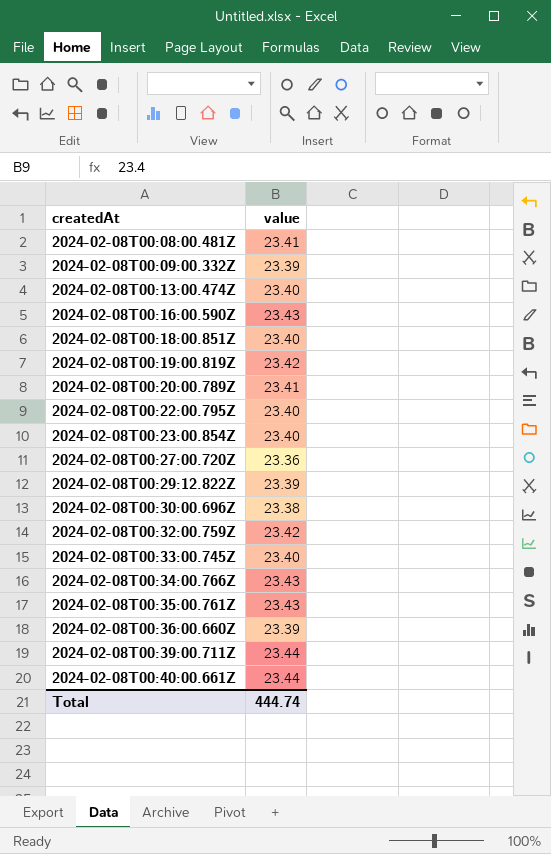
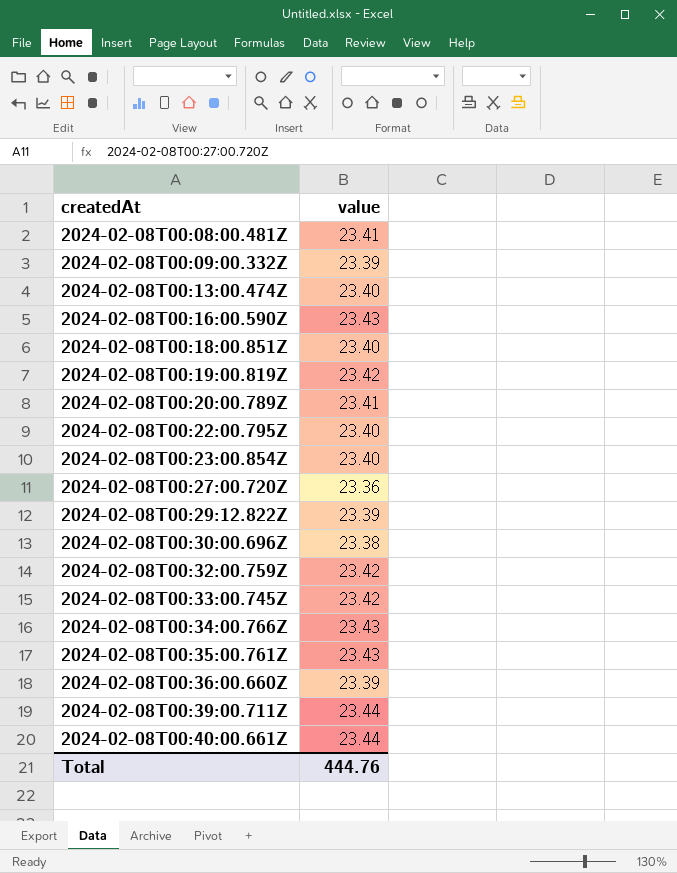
2024-02-08T00:33:00.745Z | value: 23.40 -> 23.42
Total | value: 444.74 -> 444.76

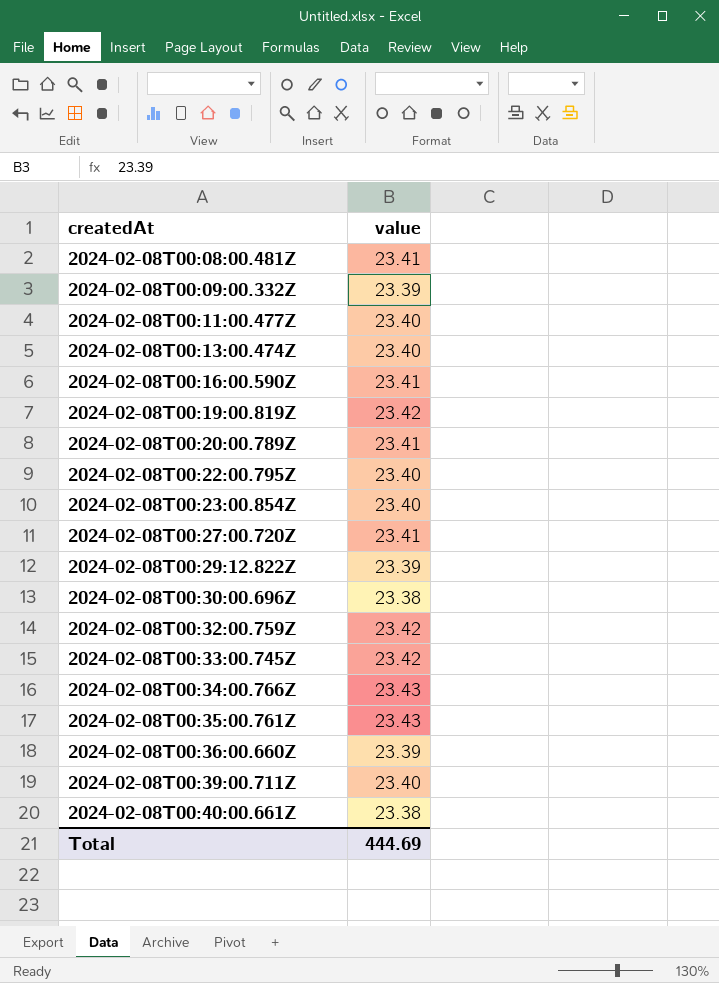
row 2024-02-08T00:18:00.851Z: 23.40 -> none
row 2024-02-08T00:11:00.477Z: none -> 23.40
2024-02-08T00:16:00.590Z | value: 23.43 -> 23.41
2024-02-08T00:27:00.720Z | value: 23.36 -> 23.41
2024-02-08T00:39:00.711Z | value: 23.44 -> 23.40
2024-02-08T00:40:00.661Z | value: 23.44 -> 23.38
Total | value: 444.76 -> 444.69

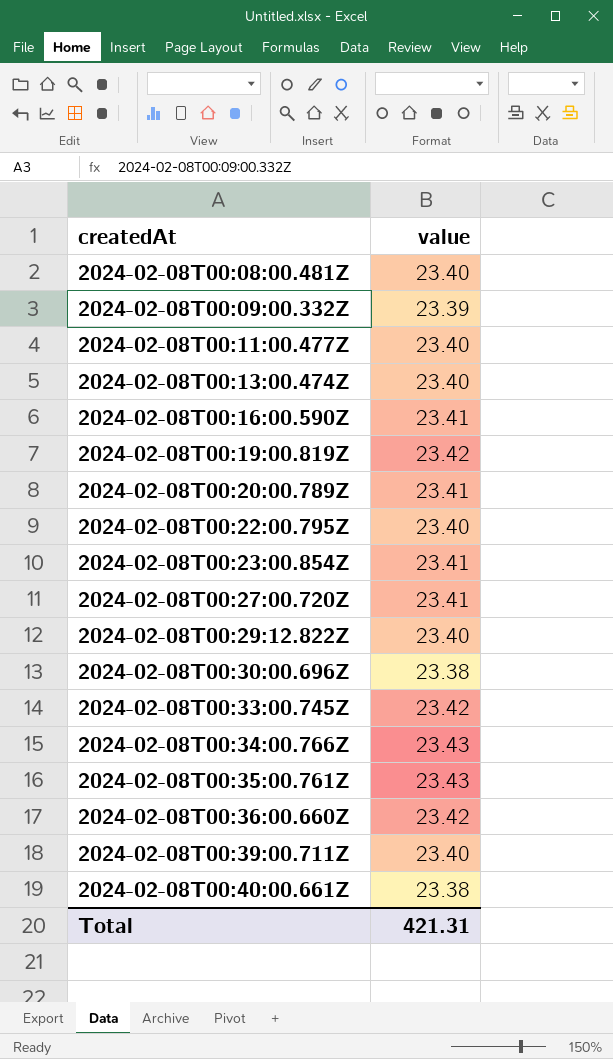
row 2024-02-08T00:32:00.759Z: 23.42 -> none
2024-02-08T00:08:00.481Z | value: 23.41 -> 23.40
2024-02-08T00:23:00.854Z | value: 23.40 -> 23.41
2024-02-08T00:29:12.822Z | value: 23.39 -> 23.40
2024-02-08T00:36:00.660Z | value: 23.39 -> 23.42
Total | value: 444.69 -> 421.31

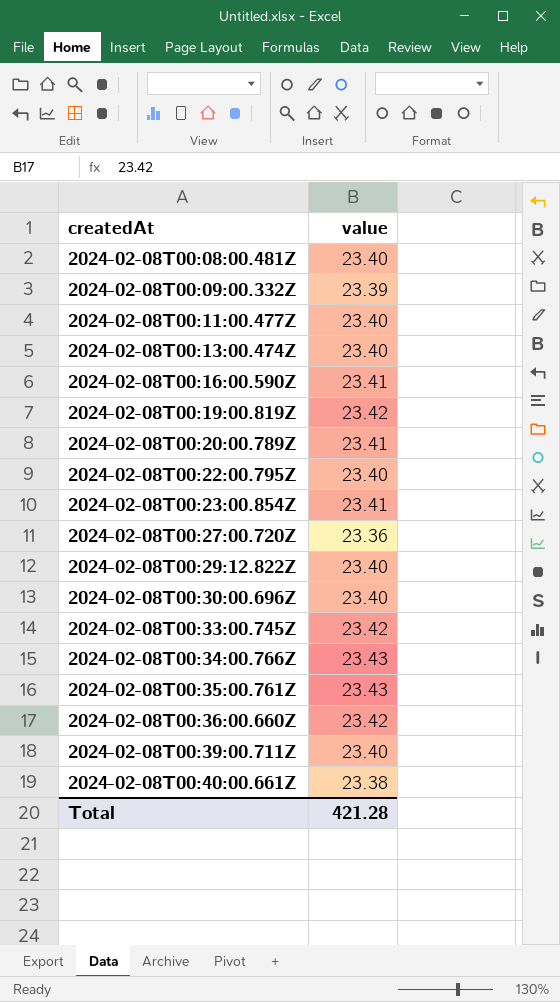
2024-02-08T00:27:00.720Z | value: 23.41 -> 23.36
2024-02-08T00:30:00.696Z | value: 23.38 -> 23.40
Total | value: 421.31 -> 421.28

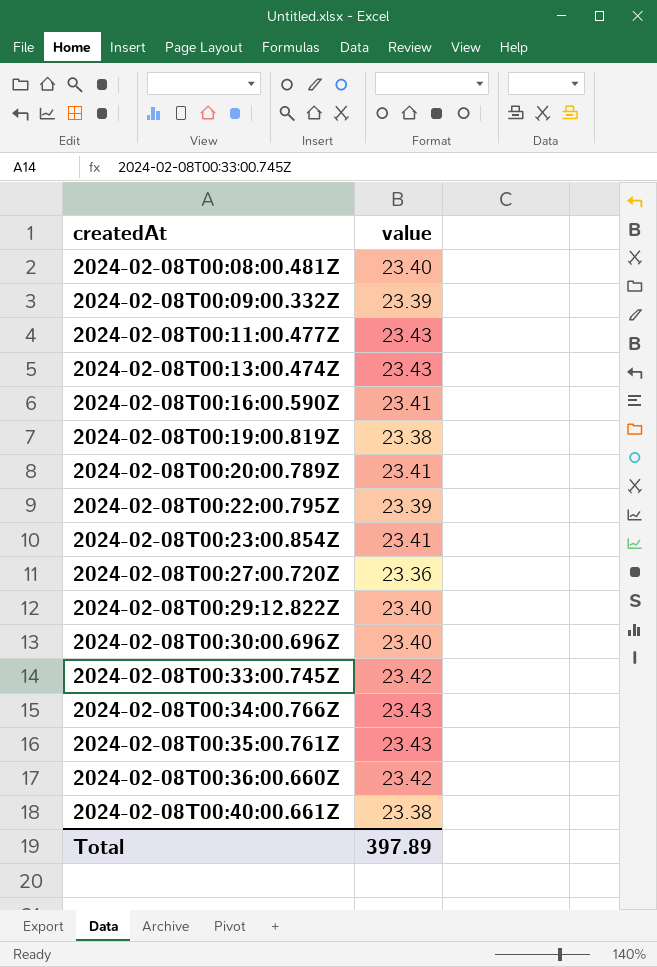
row 2024-02-08T00:39:00.711Z: 23.40 -> none
2024-02-08T00:11:00.477Z | value: 23.40 -> 23.43
2024-02-08T00:13:00.474Z | value: 23.40 -> 23.43
2024-02-08T00:19:00.819Z | value: 23.42 -> 23.38
2024-02-08T00:22:00.795Z | value: 23.40 -> 23.39
Total | value: 421.28 -> 397.89

